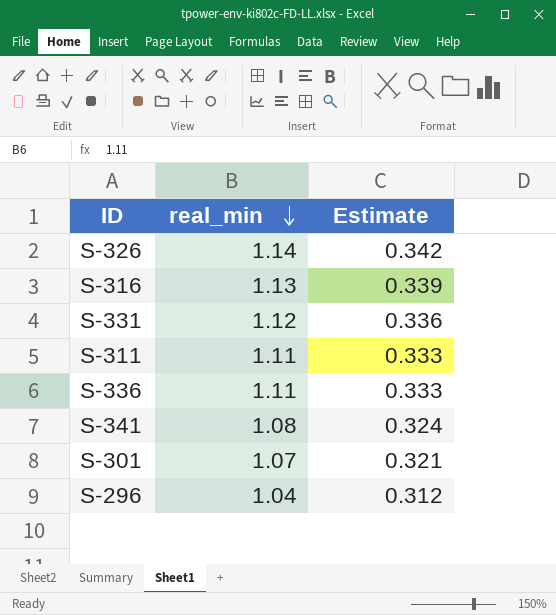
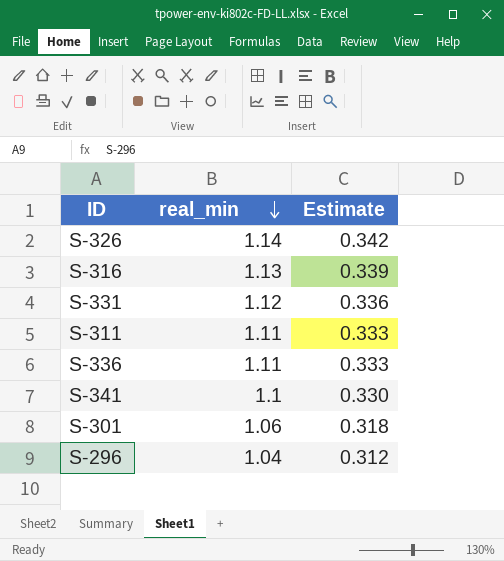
S-341 | real_min: 1.08 -> 1.1
S-341 | Estimate: 0.324 -> 0.330
S-301 | real_min: 1.07 -> 1.06
S-301 | Estimate: 0.321 -> 0.318

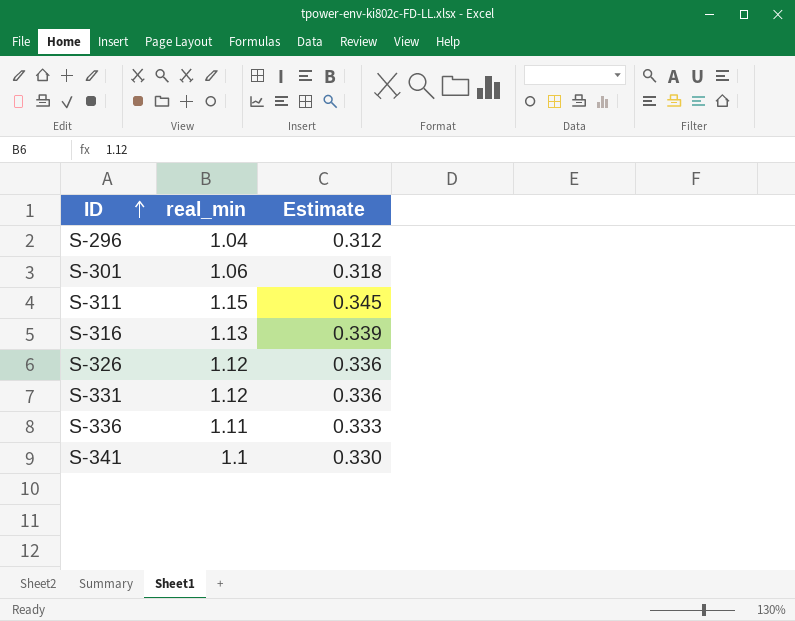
row order: real_min descending -> ID ascending
S-311 | real_min: 1.11 -> 1.15
S-311 | Estimate: 0.333 -> 0.345
S-326 | real_min: 1.14 -> 1.12
S-326 | Estimate: 0.342 -> 0.336

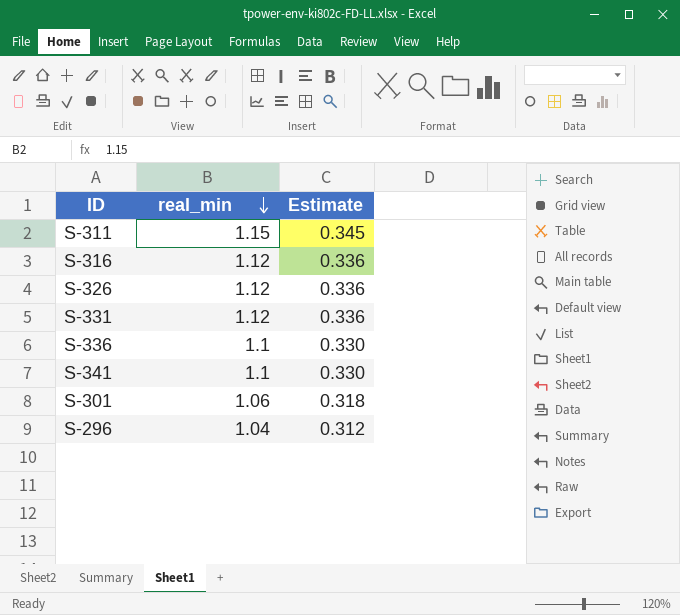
row order: ID ascending -> real_min descending
S-316 | real_min: 1.13 -> 1.12
S-316 | Estimate: 0.339 -> 0.336
S-336 | real_min: 1.11 -> 1.1
S-336 | Estimate: 0.333 -> 0.330

